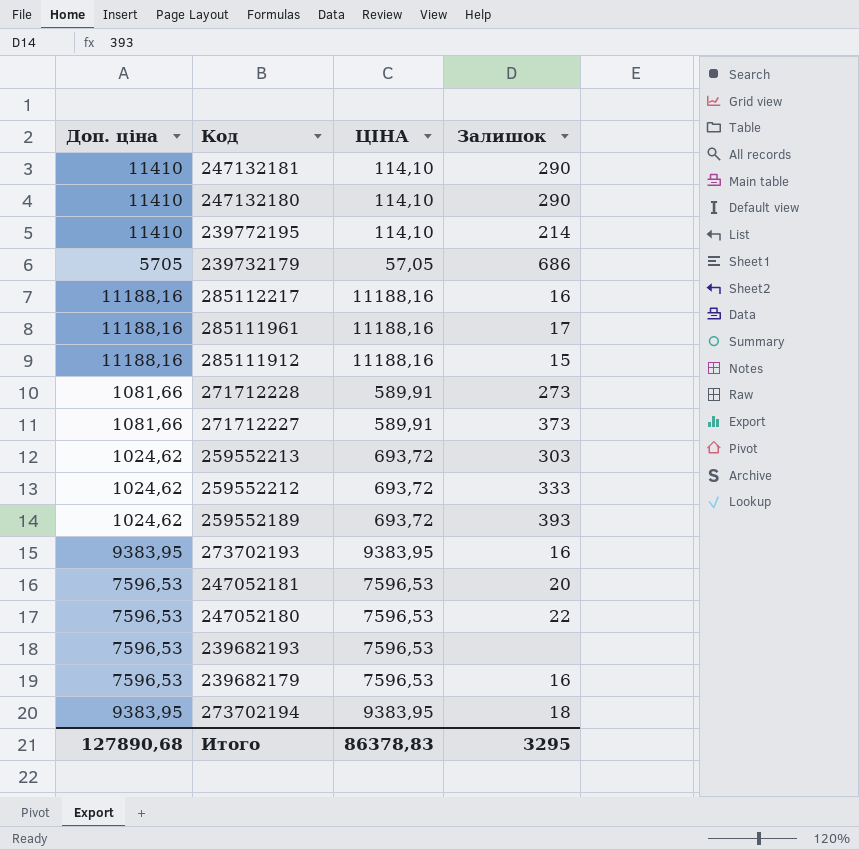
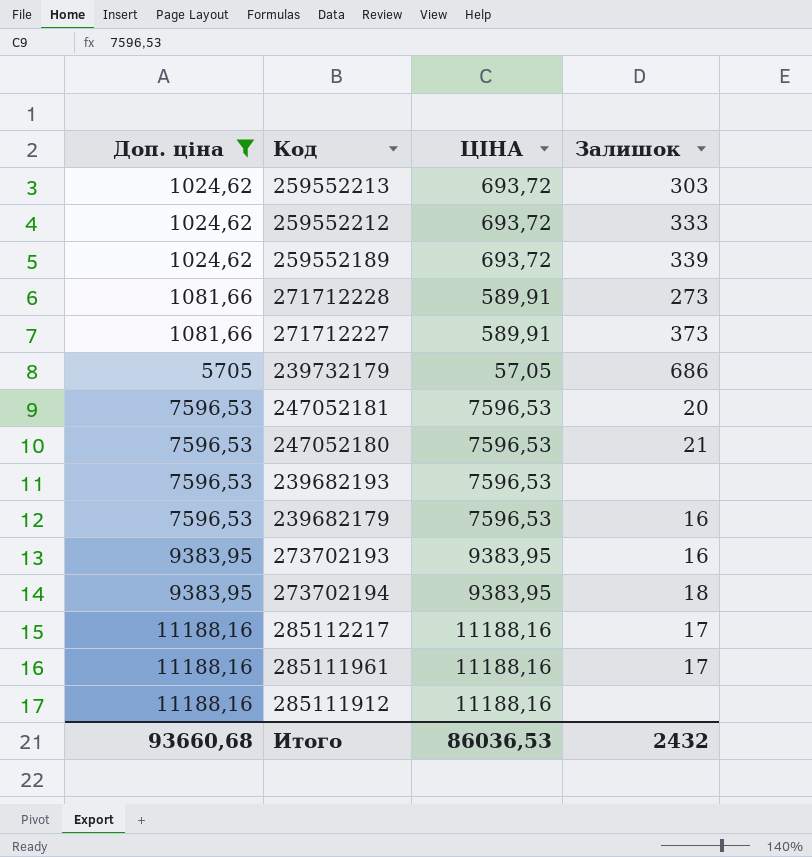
filter: none -> Доп. ціна != 11410
row order: none -> Доп. ціна ascending
259552189 | Залишок: 393 -> 339
247052180 | Залишок: 22 -> 21
285112217 | Залишок: 16 -> 17
285111912 | Залишок: 15 -> none
Итого | Доп. ціна: 127890,68 -> 93660,68
Итого | ЦІНА: 86378,83 -> 86036,53
Итого | Залишок: 3295 -> 2432

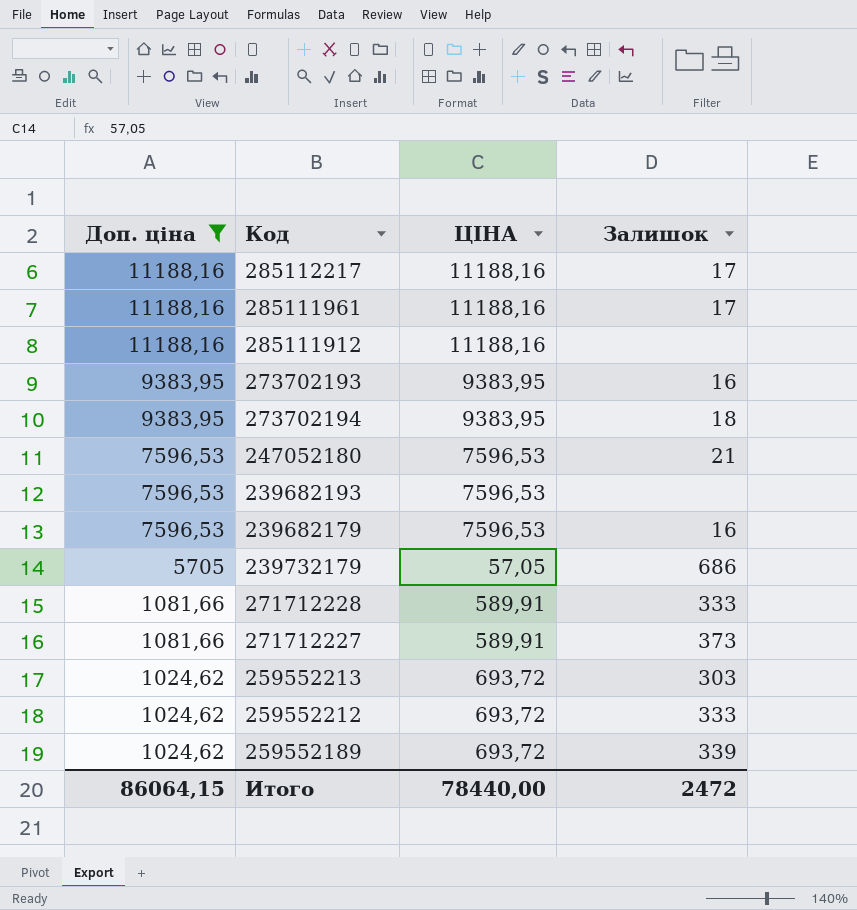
row order: Доп. ціна ascending -> Доп. ціна descending
row 247052181: 7596,53 | 7596,53 | 20 -> none
271712228 | Залишок: 273 -> 333
Итого | Доп. ціна: 93660,68 -> 86064,15
Итого | ЦІНА: 86036,53 -> 78440,00
Итого | Залишок: 2432 -> 2472

